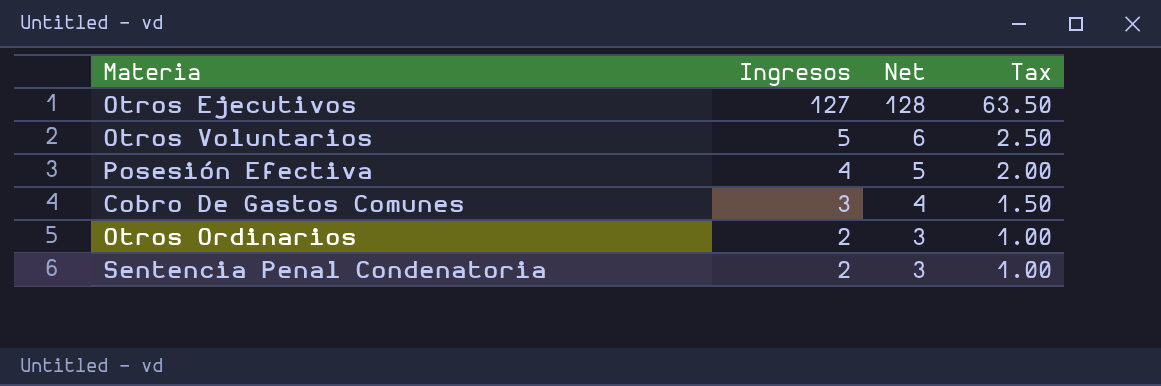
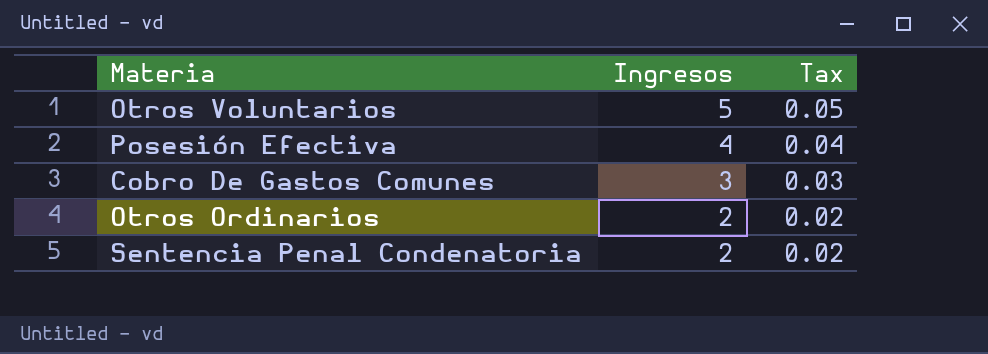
column Net | formula: [Ingresos] + 1 -> none
column Tax | formula: [Ingresos] * 0.5 -> [Ingresos] * 0.01
row Otros Ejecutivos: 127 | 128 | 63.50 -> none

